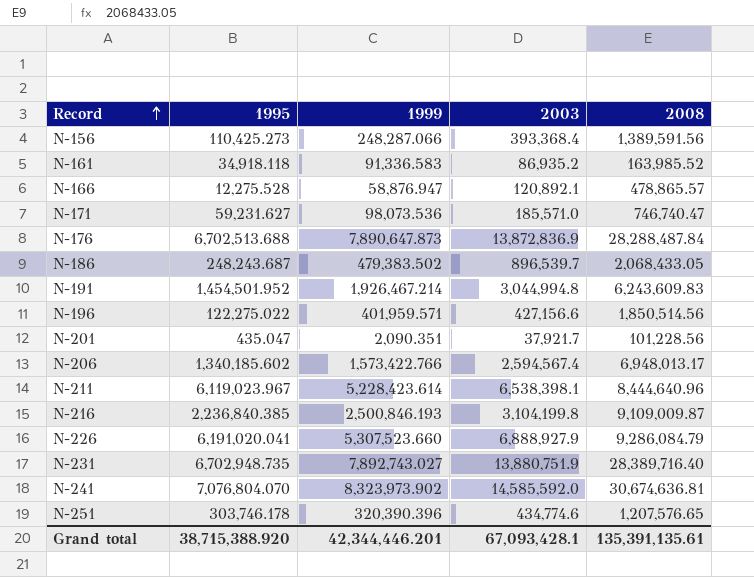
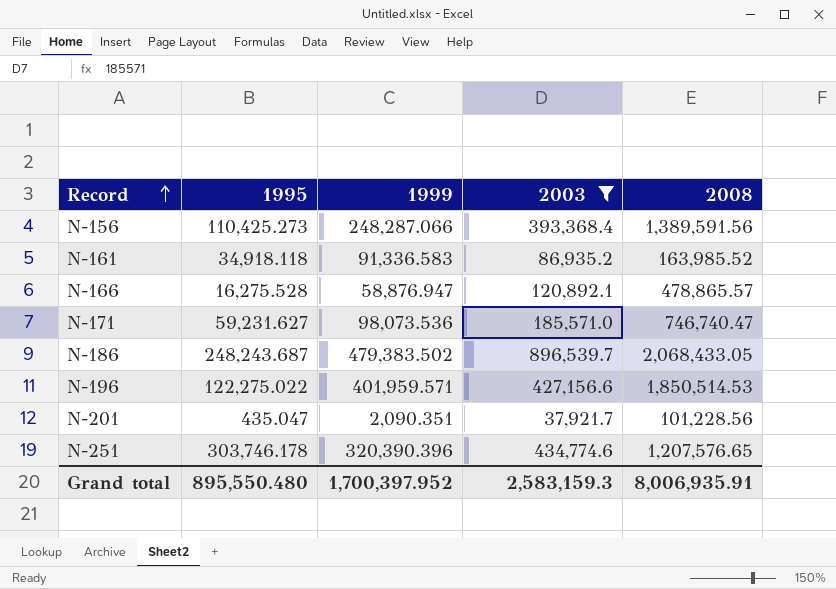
filter: none -> 2003 <= 896,539.7
N-166 | 1995: 12,275.528 -> 16,275.528
N-196 | 2008: 1,850,514.56 -> 1,850,514.53
Grand total | 1995: 38,715,388.920 -> 895,550.480
Grand total | 1999: 42,344,446.201 -> 1,700,397.952
Grand total | 2003: 67,093,428.1 -> 2,583,159.3
Grand total | 2008: 135,391,135.61 -> 8,006,935.91

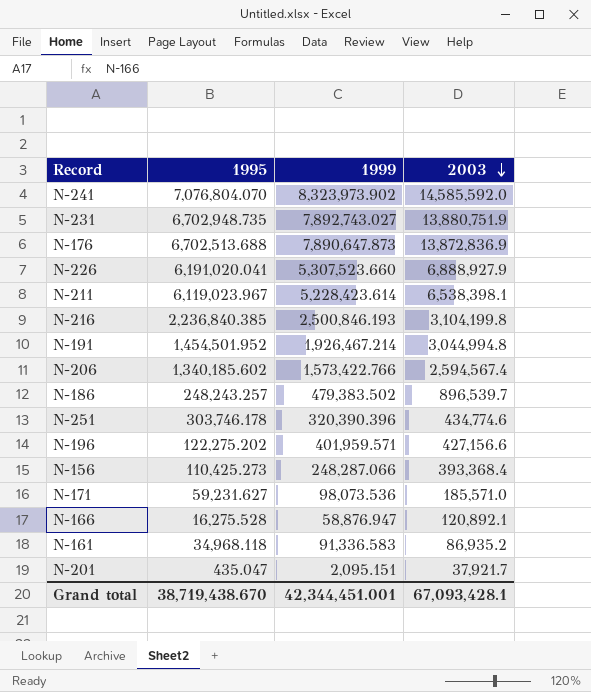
filter: 2003 <= 896,539.7 -> none
row order: Record ascending -> 2003 descending
column 2008 | position: 5 -> none
N-186 | 1995: 248,243.687 -> 248,243.257
N-196 | 1995: 122,275.022 -> 122,275.202
N-161 | 1995: 34,918.118 -> 34,968.118
N-201 | 1999: 2,090.351 -> 2,095.151
Grand total | 1995: 895,550.480 -> 38,719,438.670
Grand total | 1999: 1,700,397.952 -> 42,344,451.001
Grand total | 2003: 2,583,159.3 -> 67,093,428.1

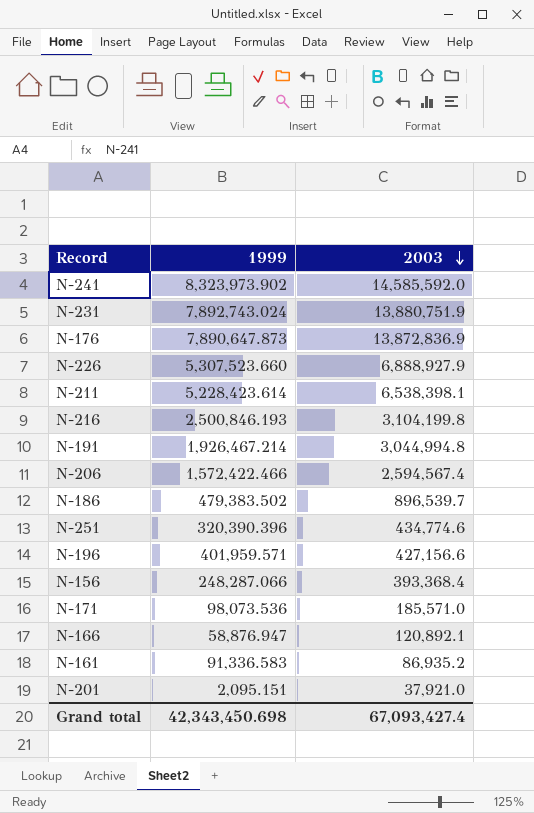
column 1995 | position: 2 -> none
N-231 | 1999: 7,892,743.027 -> 7,892,743.024
N-206 | 1999: 1,573,422.766 -> 1,572,422.466
N-201 | 2003: 37,921.7 -> 37,921.0
Grand total | 1999: 42,344,451.001 -> 42,343,450.698
Grand total | 2003: 67,093,428.1 -> 67,093,427.4

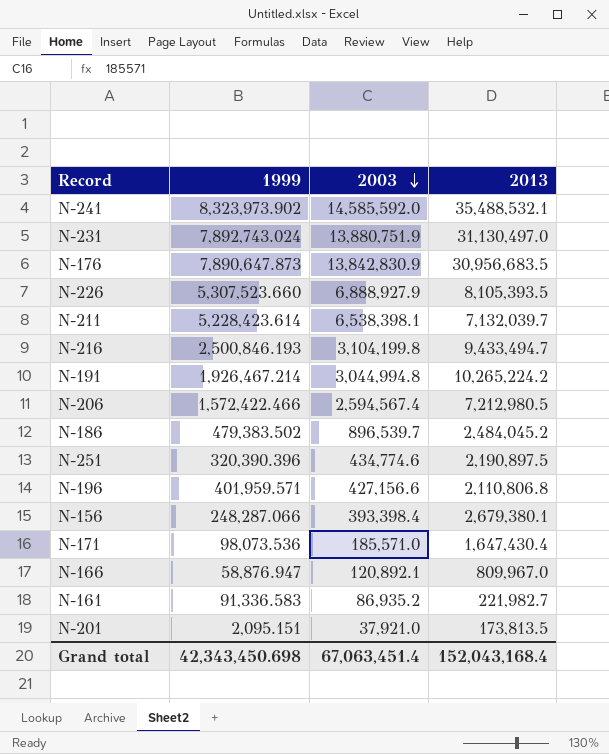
column 2013 | position: none -> 4
N-176 | 2003: 13,872,836.9 -> 13,842,830.9
N-156 | 2003: 393,368.4 -> 393,398.4
Grand total | 2003: 67,093,427.4 -> 67,063,451.4

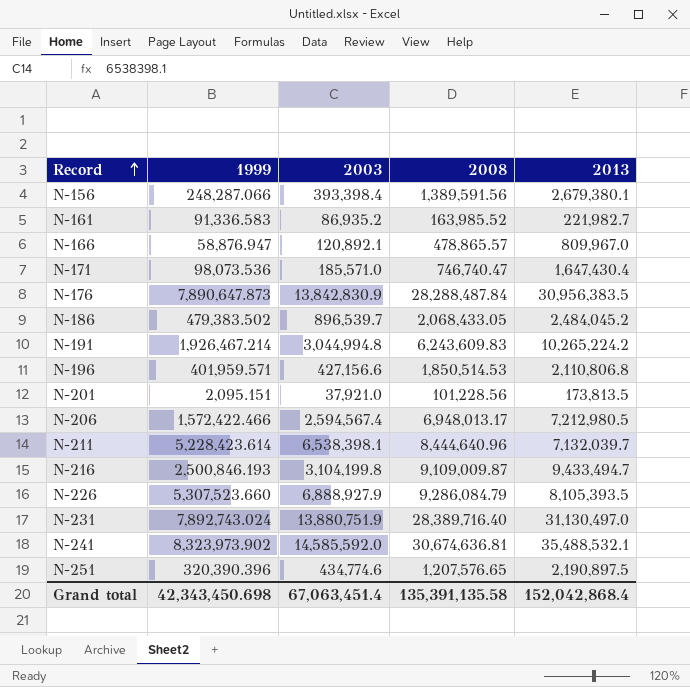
row order: 2003 descending -> Record ascending
column 2008 | position: none -> 4
N-176 | 2013: 30,956,683.5 -> 30,956,383.5
Grand total | 2013: 152,043,168.4 -> 152,042,868.4

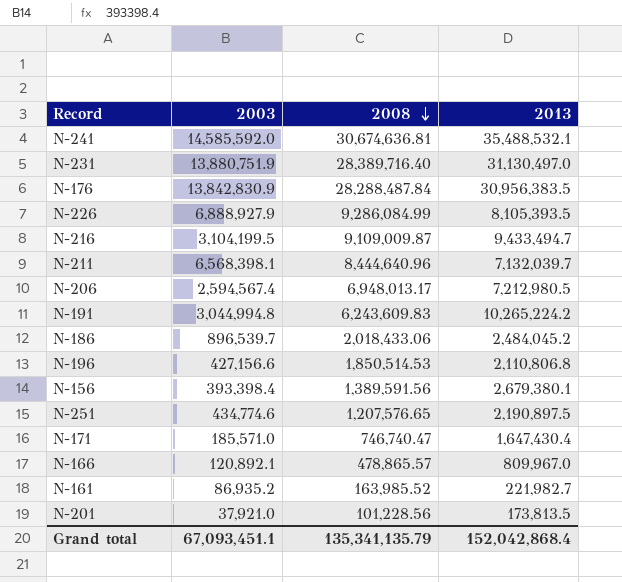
row order: Record ascending -> 2008 descending
column 1999 | position: 2 -> none
N-226 | 2008: 9,286,084.79 -> 9,286,084.99
N-216 | 2003: 3,104,199.8 -> 3,104,199.5
N-211 | 2003: 6,538,398.1 -> 6,568,398.1
N-186 | 2008: 2,068,433.05 -> 2,018,433.06
Grand total | 2003: 67,063,451.4 -> 67,093,451.1
Grand total | 2008: 135,391,135.58 -> 135,341,135.79

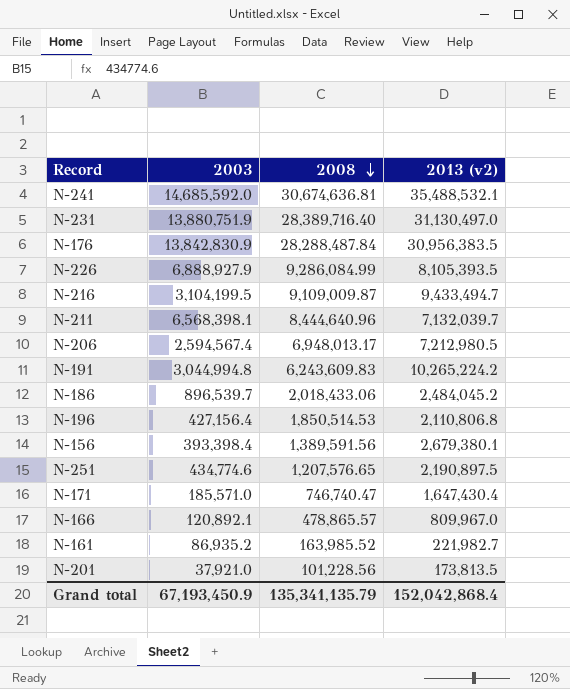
column name: 2013 -> 2013 (v2)
N-241 | 2003: 14,585,592.0 -> 14,685,592.0
N-196 | 2003: 427,156.6 -> 427,156.4
Grand total | 2003: 67,093,451.1 -> 67,193,450.9

